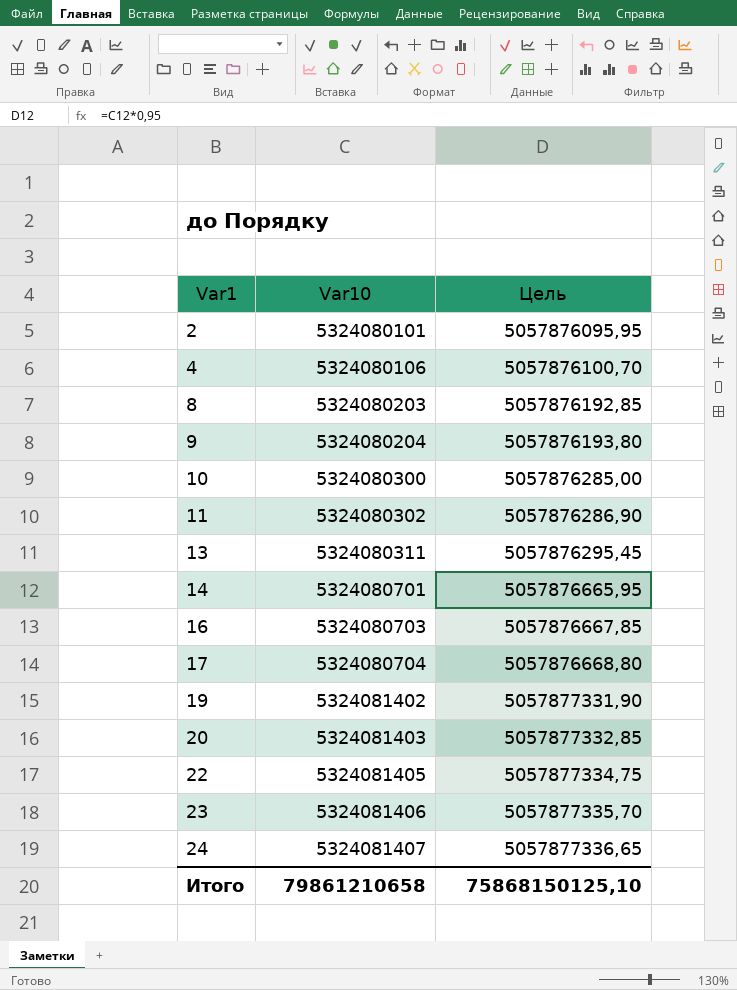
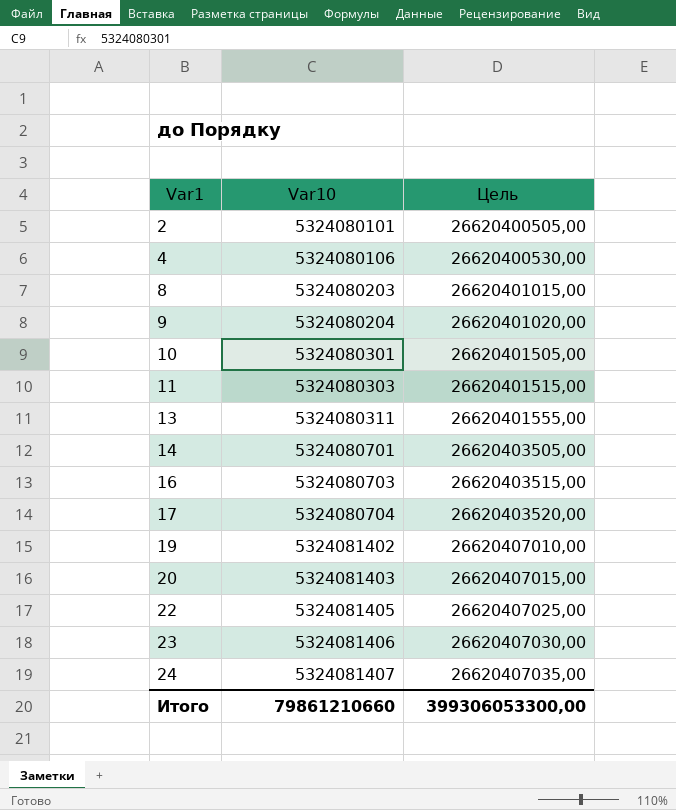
column Цель | formula: [Var10] * 0,95 -> [Var10] * 5
10 | Var10: 5324080300 -> 5324080301
11 | Var10: 5324080302 -> 5324080303
Итого | Var10: 79861210658 -> 79861210660
Итого | Цель: 75868150125,10 -> 399306053300,00

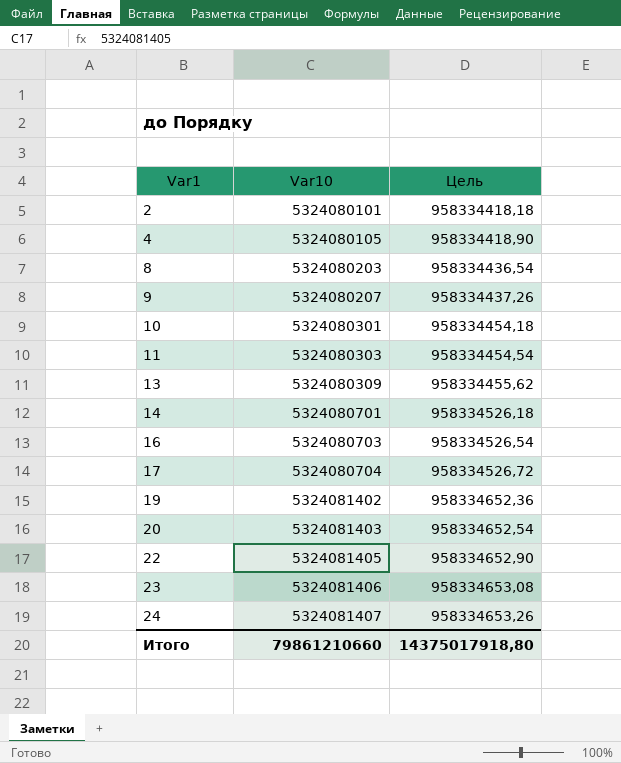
column Цель | formula: [Var10] * 5 -> [Var10] * 0,18
4 | Var10: 5324080106 -> 5324080105
9 | Var10: 5324080204 -> 5324080207
13 | Var10: 5324080311 -> 5324080309
Итого | Цель: 399306053300,00 -> 14375017918,80

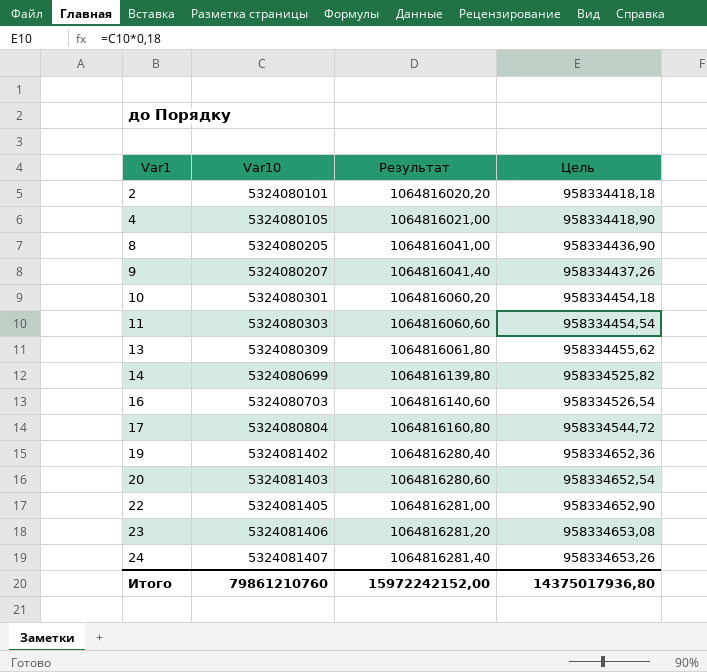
column Результат | formula: none -> [Var10] * 0,2
8 | Var10: 5324080203 -> 5324080205
8 | Цель: 958334436,54 -> 958334436,90
14 | Var10: 5324080701 -> 5324080699
14 | Цель: 958334526,18 -> 958334525,82
17 | Var10: 5324080704 -> 5324080804
17 | Цель: 958334526,72 -> 958334544,72
Итого | Var10: 79861210660 -> 79861210760
Итого | Цель: 14375017918,80 -> 14375017936,80

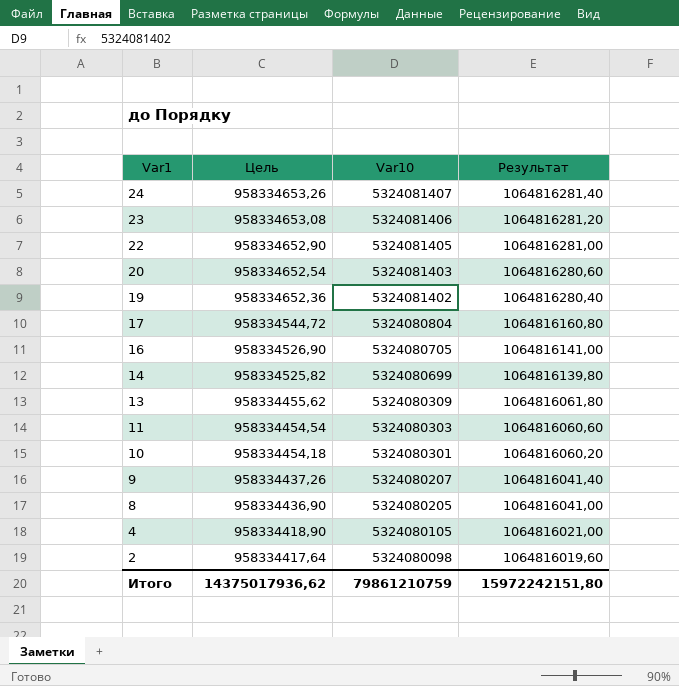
row order: Var1 ascending -> Var1 descending
column Цель | position: 4 -> 2
16 | Цель: 958334526,54 -> 958334526,90
16 | Var10: 5324080703 -> 5324080705
16 | Результат: 1064816140,60 -> 1064816141,00
2 | Цель: 958334418,18 -> 958334417,64
2 | Var10: 5324080101 -> 5324080098
2 | Результат: 1064816020,20 -> 1064816019,60
Итого | Цель: 14375017936,80 -> 14375017936,62
Итого | Var10: 79861210760 -> 79861210759
Итого | Результат: 15972242152,00 -> 15972242151,80

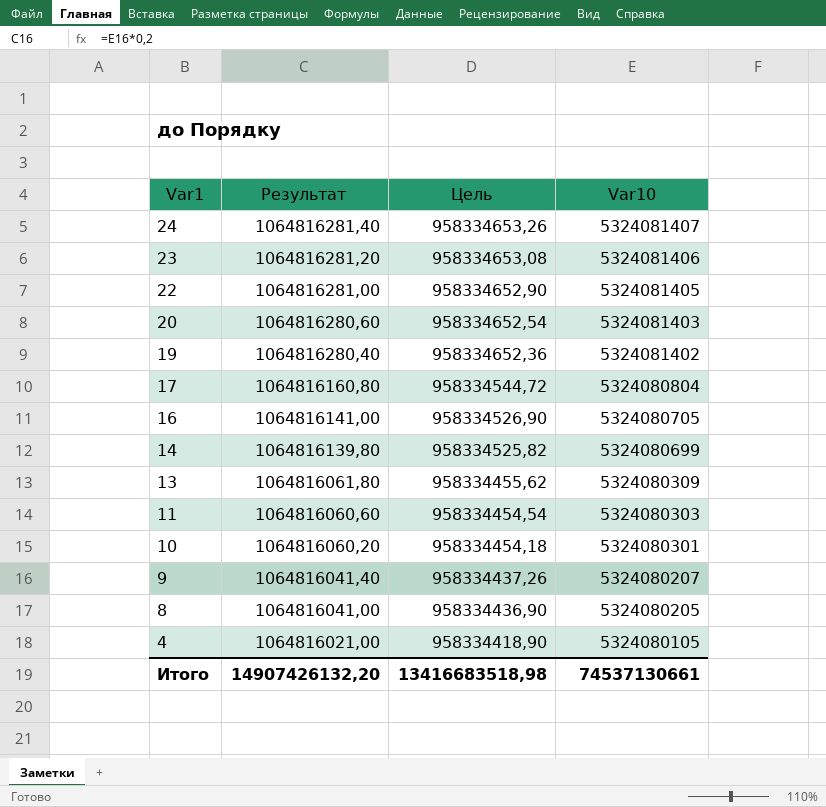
column Результат | position: 4 -> 2
row 2: 958334417,64 | 5324080098 | 1064816019,60 -> none
Итого | Результат: 15972242151,80 -> 14907426132,20
Итого | Цель: 14375017936,62 -> 13416683518,98
Итого | Var10: 79861210759 -> 74537130661

